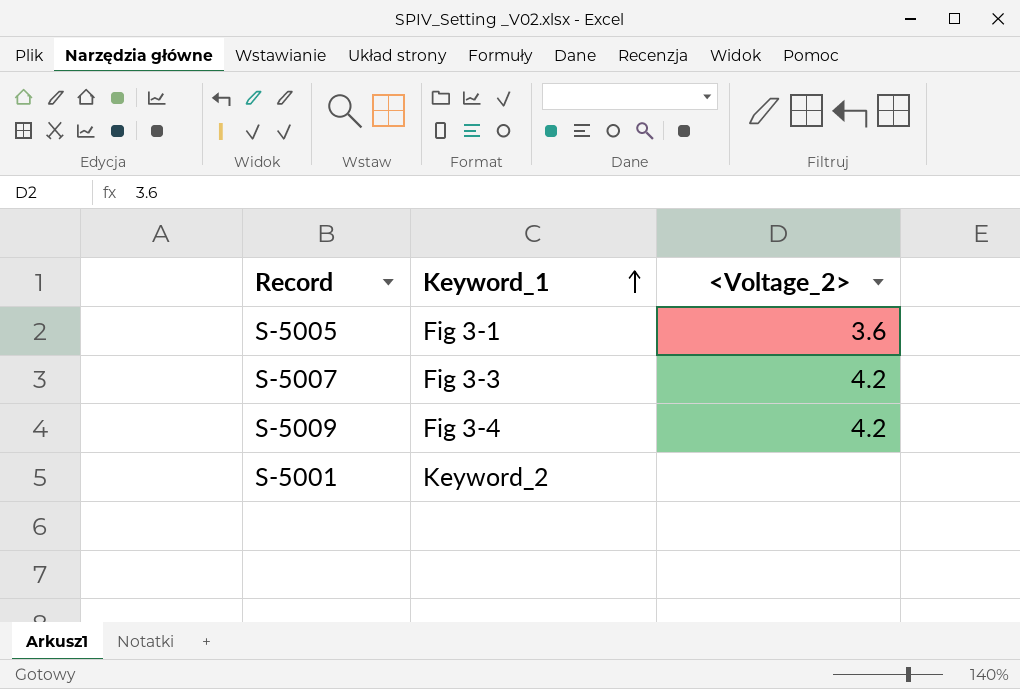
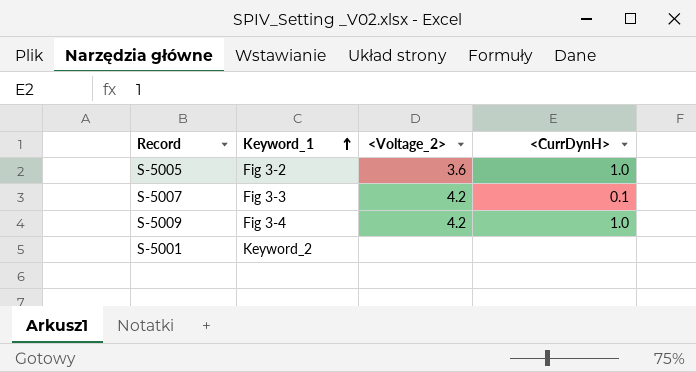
column <CurrDynH> | position: none -> 4
S-5005 | Keyword_1: Fig 3-1 -> Fig 3-2

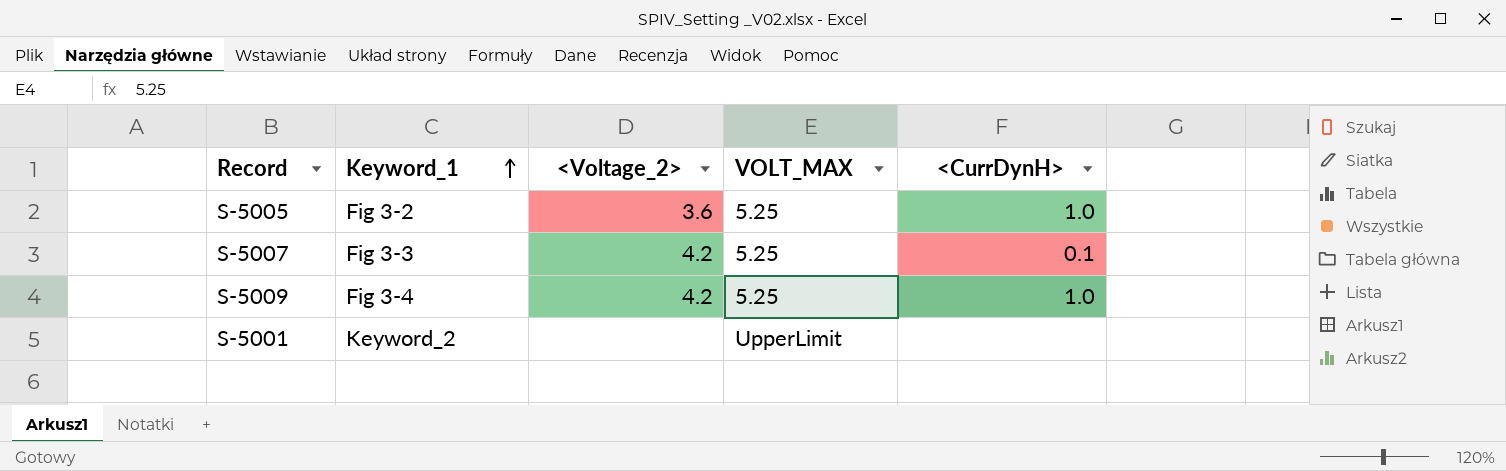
column VOLT_MAX | position: none -> 4

